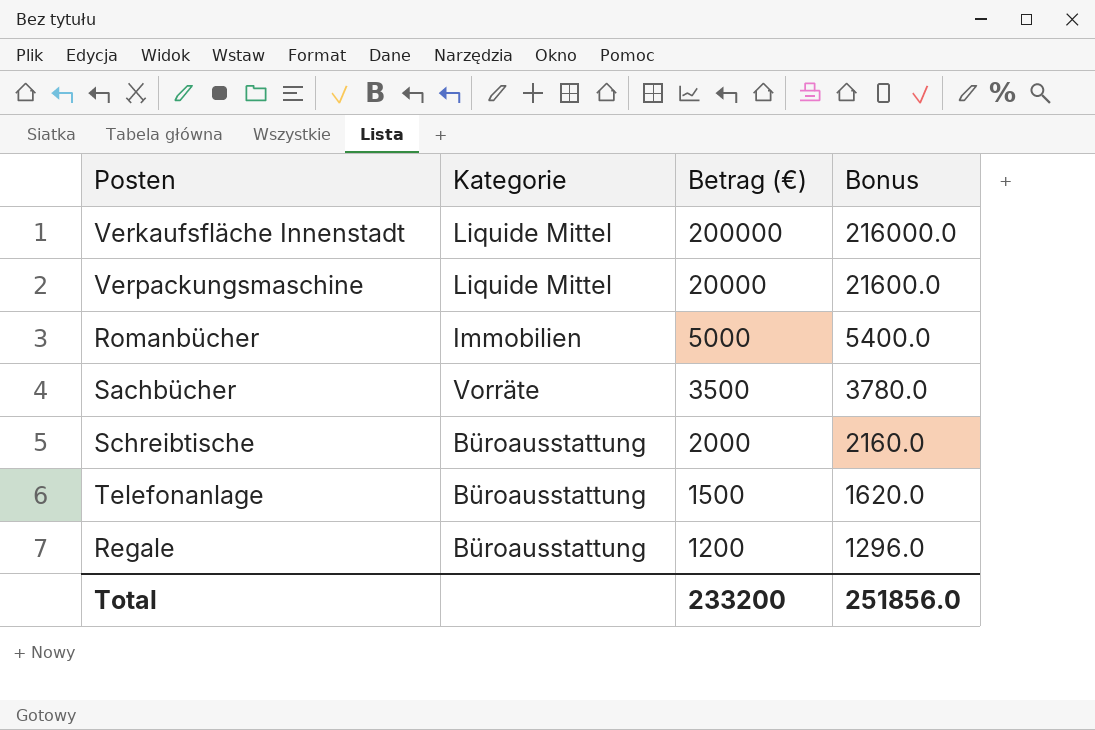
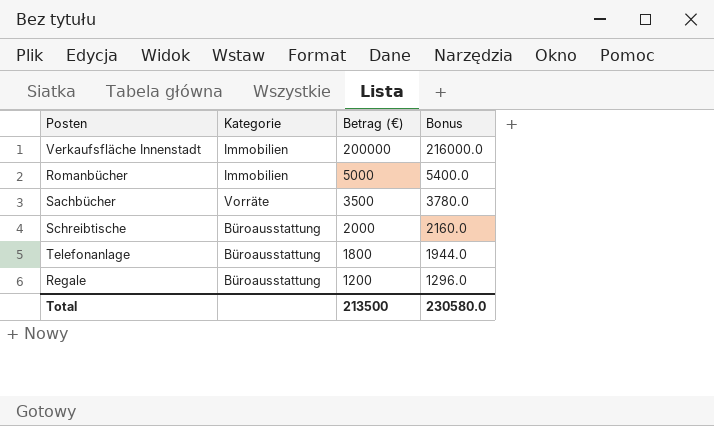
row Verpackungsmaschine: Liquide Mittel | 20000 | 21600.0 -> none
Verkaufsfläche Innenstadt | Kategorie: Liquide Mittel -> Immobilien
Telefonanlage | Betrag (€): 1500 -> 1800
Telefonanlage | Bonus: 1620.0 -> 1944.0
Total | Betrag (€): 233200 -> 213500
Total | Bonus: 251856.0 -> 230580.0

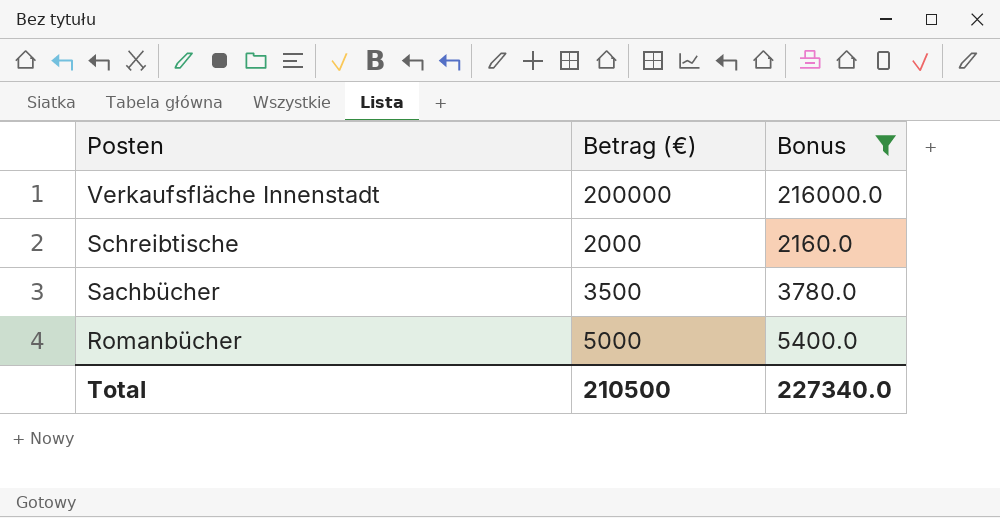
filter: none -> Bonus >= 2160.0
row order: Betrag (€) descending -> Posten descending
column Kategorie | position: 2 -> none
Total | Betrag (€): 213500 -> 210500
Total | Bonus: 230580.0 -> 227340.0

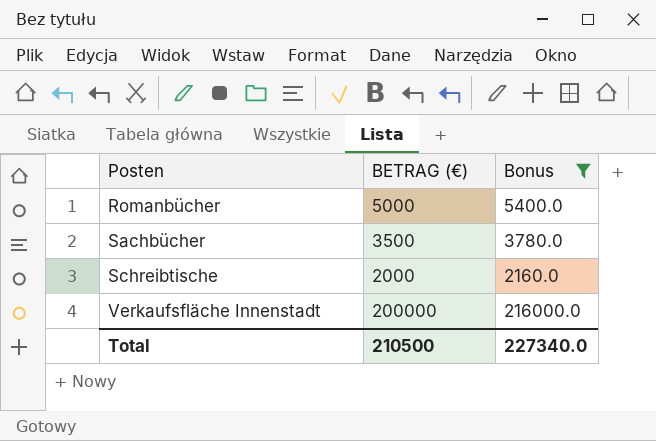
row order: Posten descending -> Posten ascending
column name: Betrag (€) -> BETRAG (€)

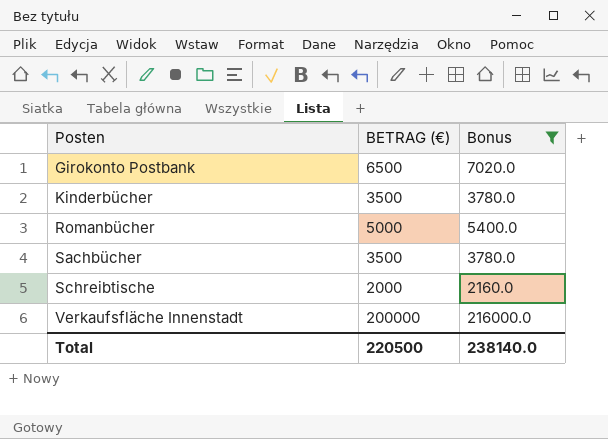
row Girokonto Postbank: none -> 6500 | 7020.0
row Kinderbücher: none -> 3500 | 3780.0
Total | BETRAG (€): 210500 -> 220500
Total | Bonus: 227340.0 -> 238140.0

